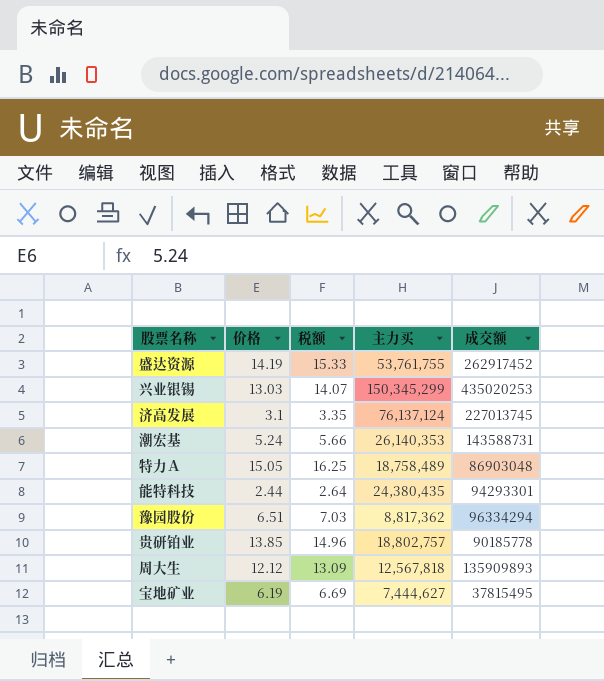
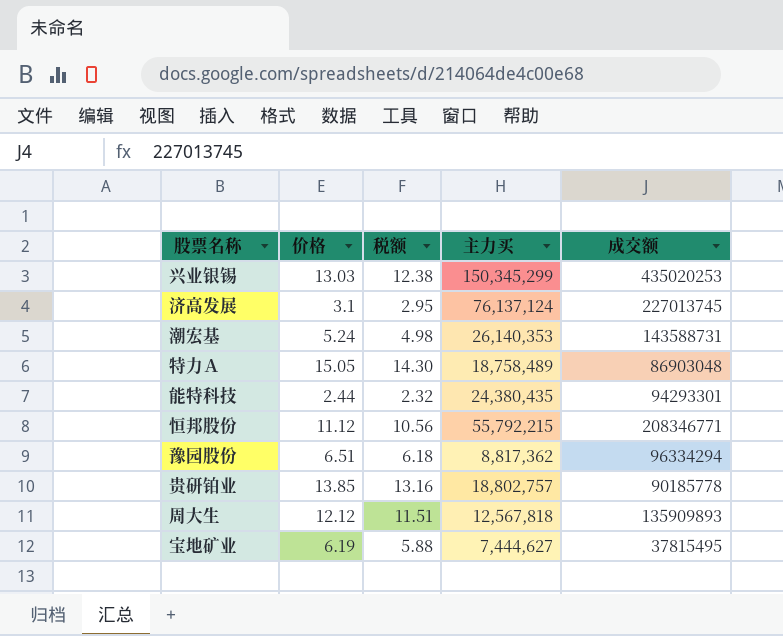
column 税额 | formula: [价格] * 1.08 -> [价格] * 0.95
row 盛达资源: 14.19 | 15.33 | 53,761,755 | 262917452 -> none
row 恒邦股份: none -> 11.12 | 10.56 | 55,792,215 | 208346771

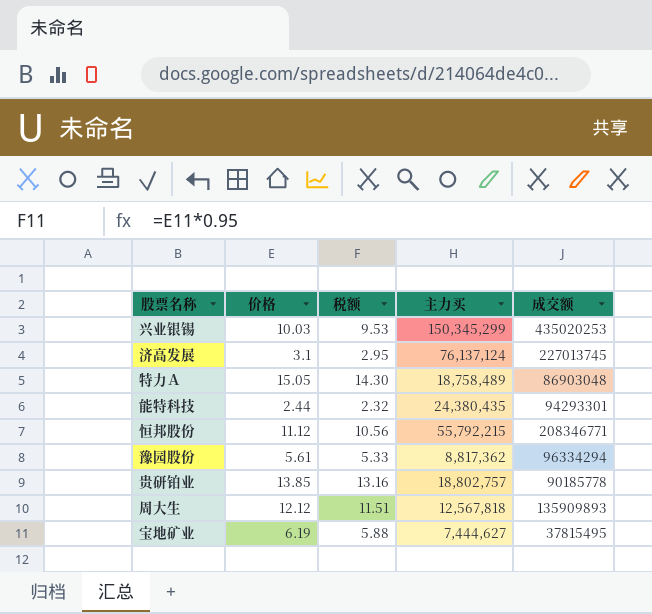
row 潮宏基: 5.24 | 4.98 | 26,140,353 | 143588731 -> none
兴业银锡 | 价格: 13.03 -> 10.03
兴业银锡 | 税额: 12.38 -> 9.53
豫园股份 | 价格: 6.51 -> 5.61
豫园股份 | 税额: 6.18 -> 5.33

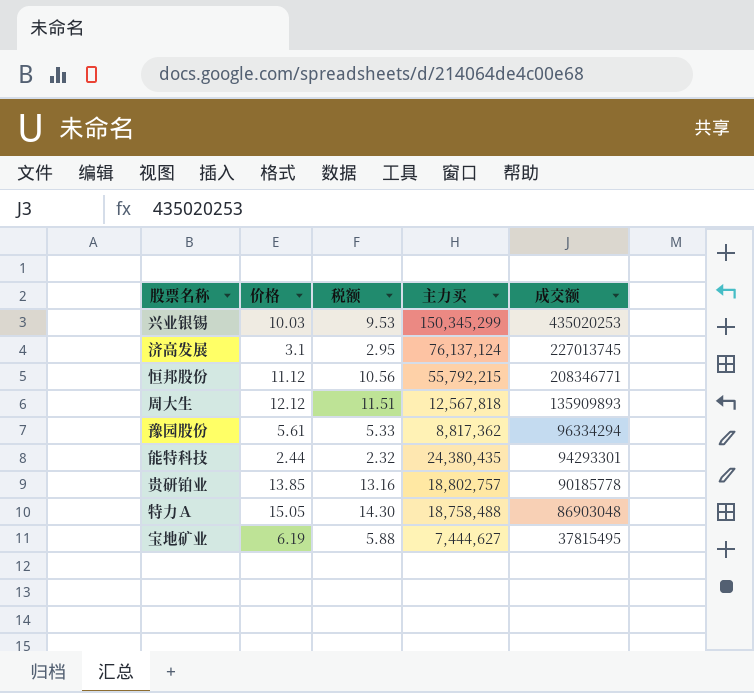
row order: none -> 成交额 descending
特力Ａ | 主力买: 18,758,489 -> 18,758,488

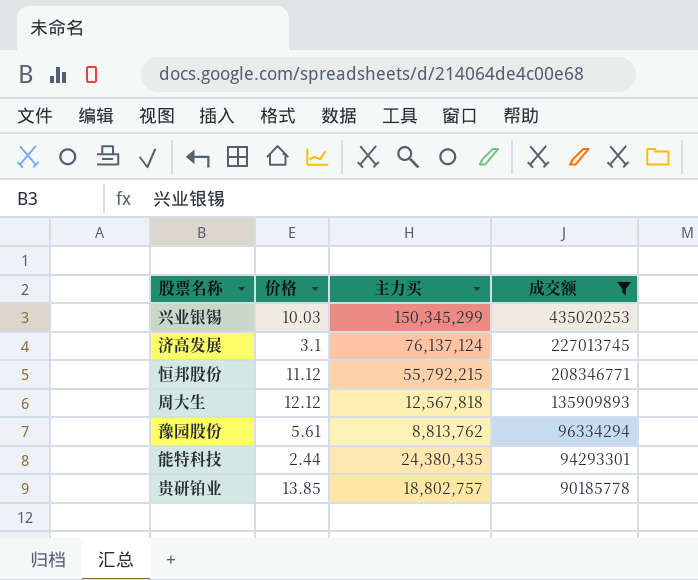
filter: none -> 成交额 >= 90185778
column 税额 | formula: [价格] * 0.95 -> none
豫园股份 | 主力买: 8,817,362 -> 8,813,762

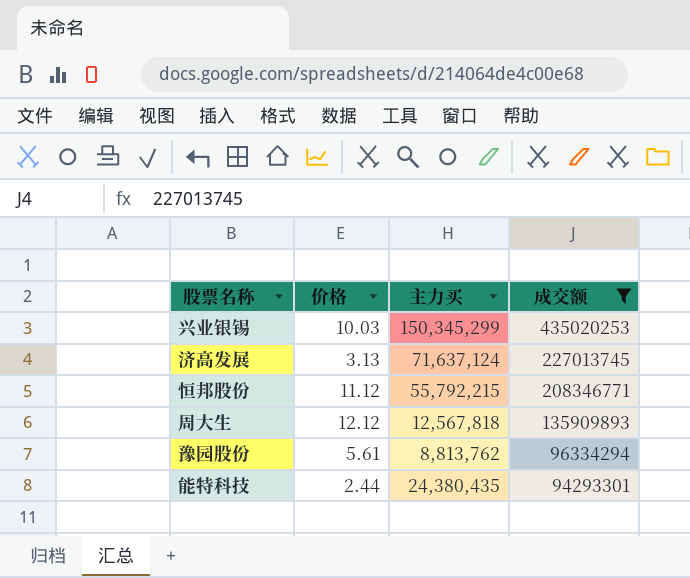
row 贵研铂业: 13.85 | 18,802,757 | 90185778 -> none
济高发展 | 价格: 3.1 -> 3.13
济高发展 | 主力买: 76,137,124 -> 71,637,124

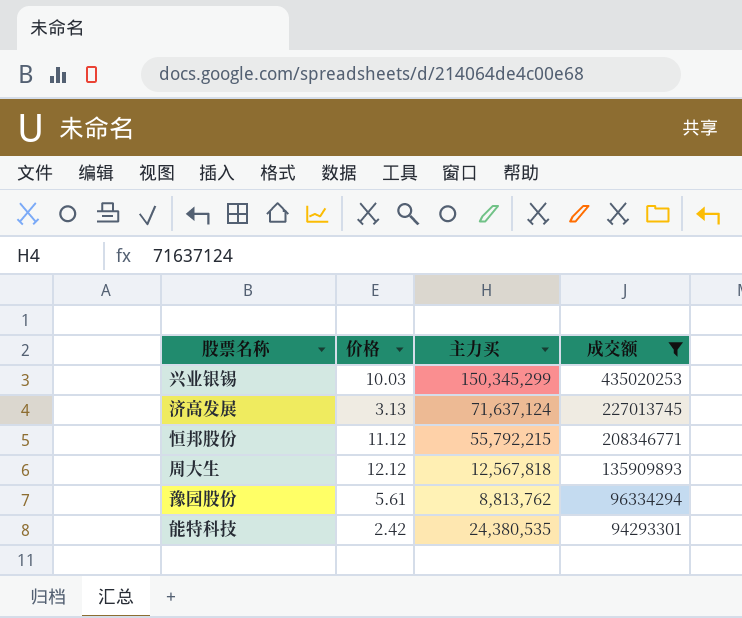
能特科技 | 价格: 2.44 -> 2.42
能特科技 | 主力买: 24,380,435 -> 24,380,535

